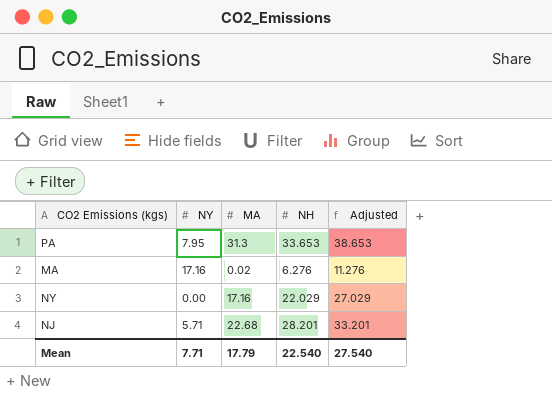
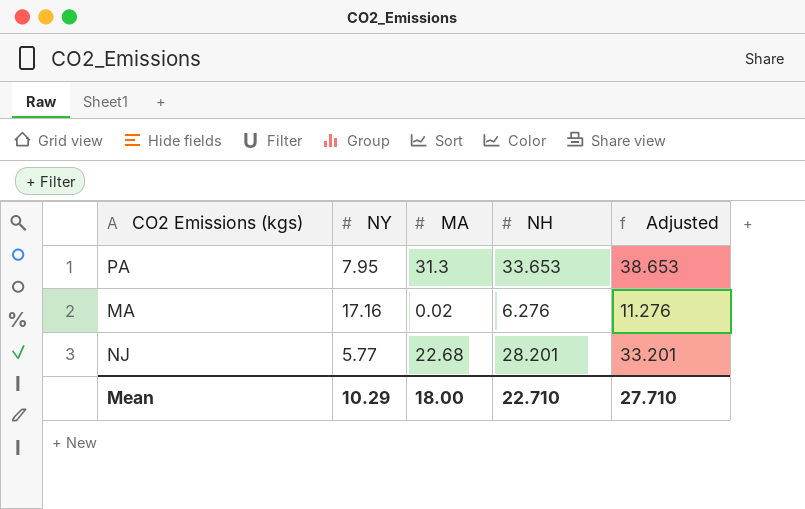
row NY: 0.00 | 17.16 | 22.029 | 27.029 -> none
NJ | NY: 5.71 -> 5.77
Mean | NY: 7.71 -> 10.29
Mean | MA: 17.79 -> 18.00
Mean | NH: 22.540 -> 22.710
Mean | Adjusted: 27.540 -> 27.710

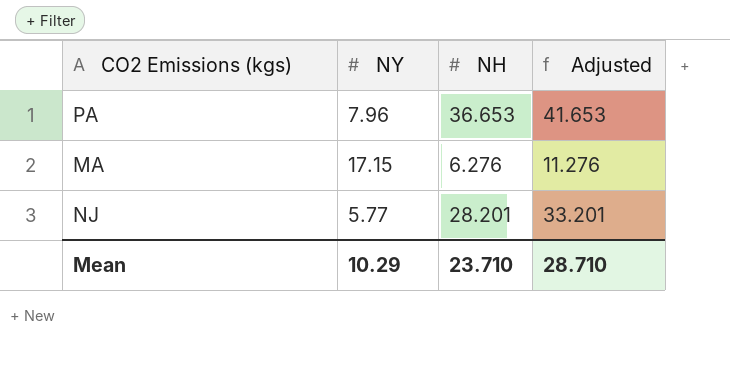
column MA | position: 3 -> none
PA | NY: 7.95 -> 7.96
PA | NH: 33.653 -> 36.653
PA | Adjusted: 38.653 -> 41.653
MA | NY: 17.16 -> 17.15
Mean | NH: 22.710 -> 23.710
Mean | Adjusted: 27.710 -> 28.710

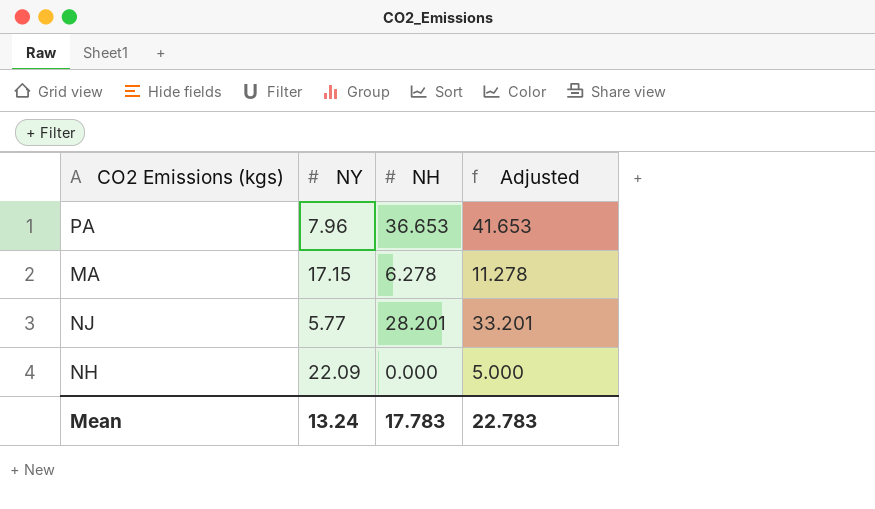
MA | NH: 6.276 -> 6.278
MA | Adjusted: 11.276 -> 11.278
row NH: none -> 22.09 | 0.000 | 5.000
Mean | NY: 10.29 -> 13.24
Mean | NH: 23.710 -> 17.783
Mean | Adjusted: 28.710 -> 22.783

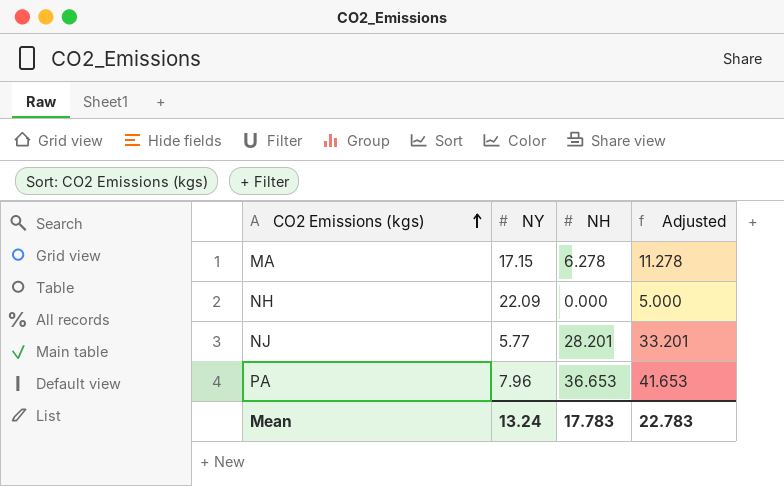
row order: none -> CO2 Emissions (kgs) ascending

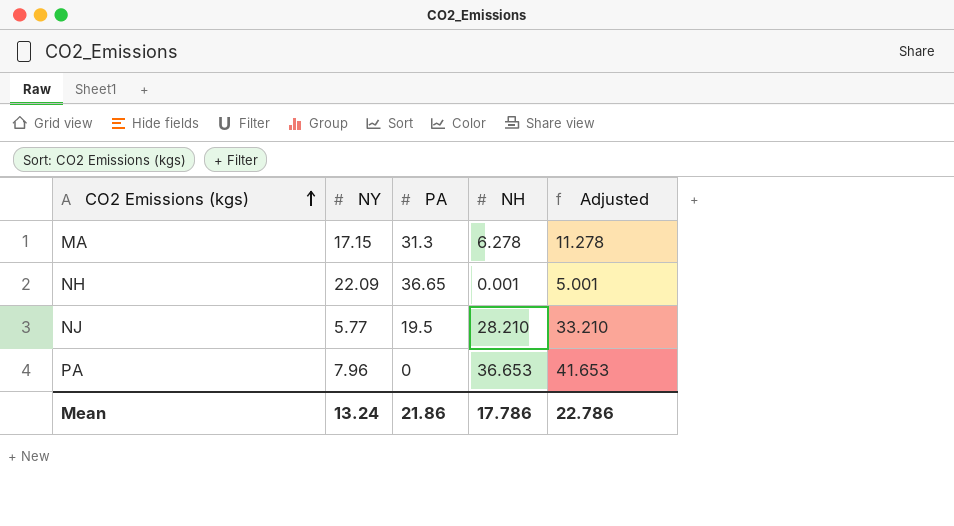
column PA | position: none -> 3
NH | NH: 0.000 -> 0.001
NH | Adjusted: 5.000 -> 5.001
NJ | NH: 28.201 -> 28.210
NJ | Adjusted: 33.201 -> 33.210
Mean | NH: 17.783 -> 17.786
Mean | Adjusted: 22.783 -> 22.786

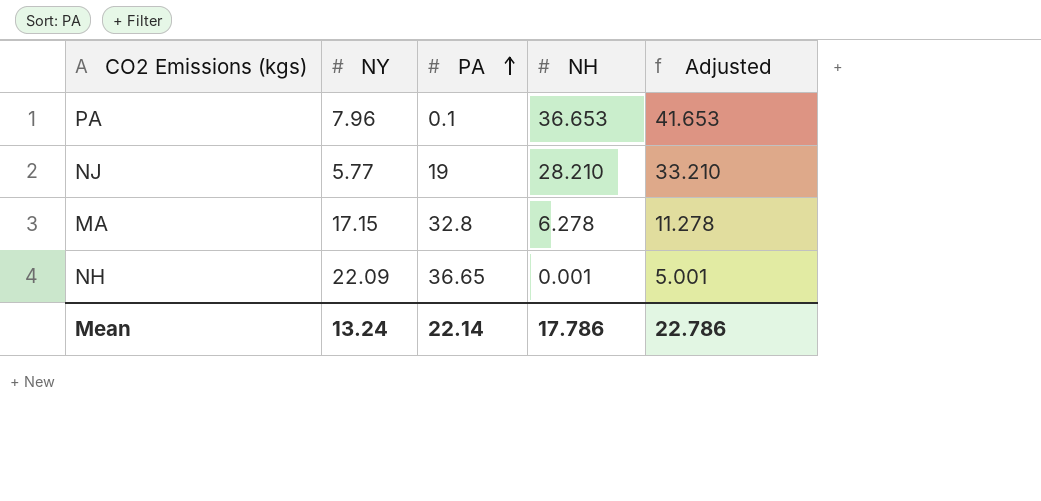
row order: CO2 Emissions (kgs) ascending -> PA ascending
PA | PA: 0 -> 0.1
NJ | PA: 19.5 -> 19
MA | PA: 31.3 -> 32.8
Mean | PA: 21.86 -> 22.14

